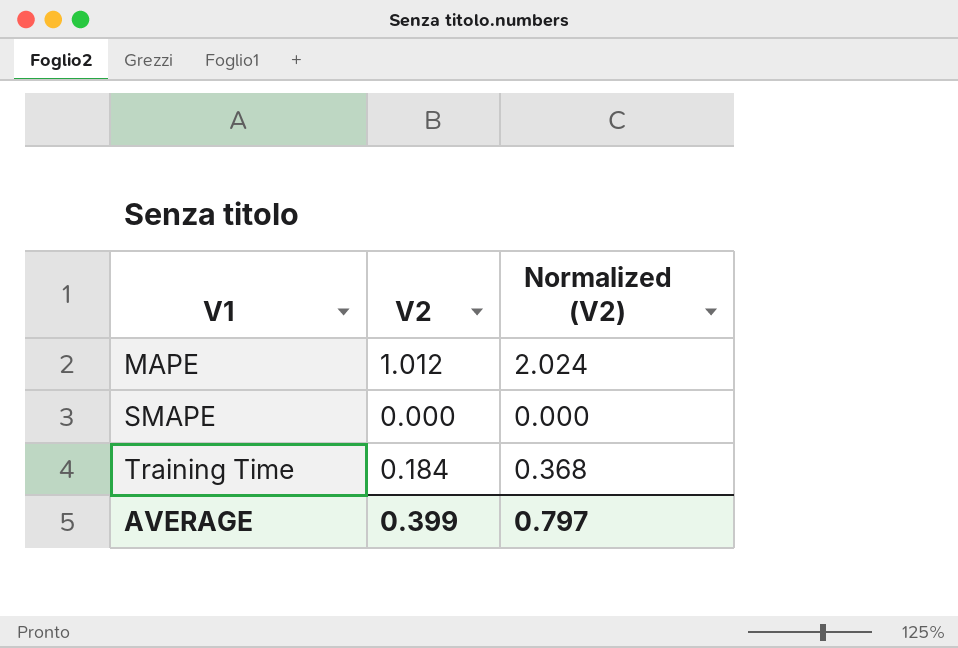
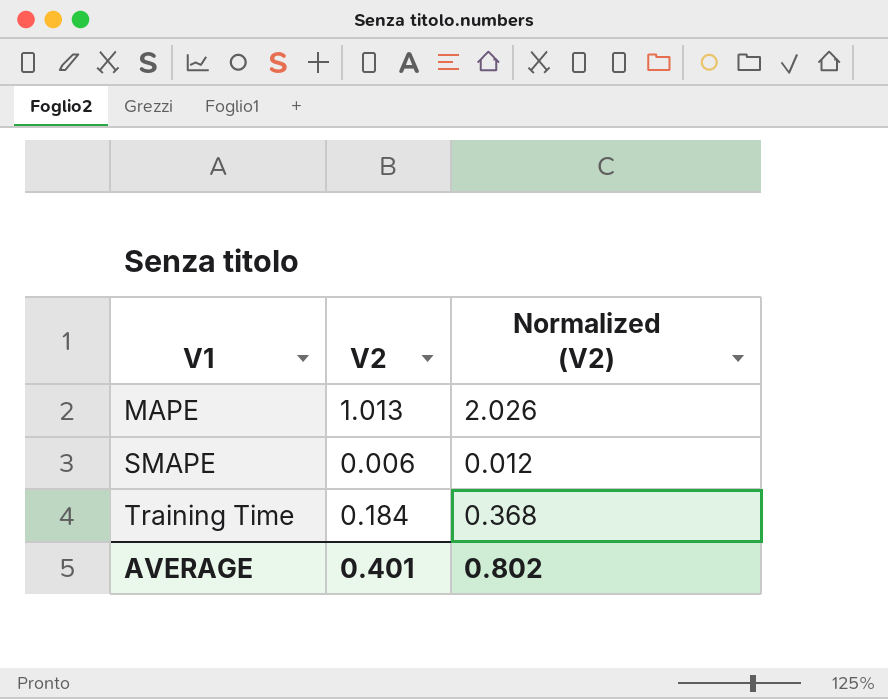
MAPE | V2: 1.012 -> 1.013
MAPE | Normalized (V2): 2.024 -> 2.026
SMAPE | V2: 0.000 -> 0.006
SMAPE | Normalized (V2): 0.000 -> 0.012
AVERAGE | V2: 0.399 -> 0.401
AVERAGE | Normalized (V2): 0.797 -> 0.802

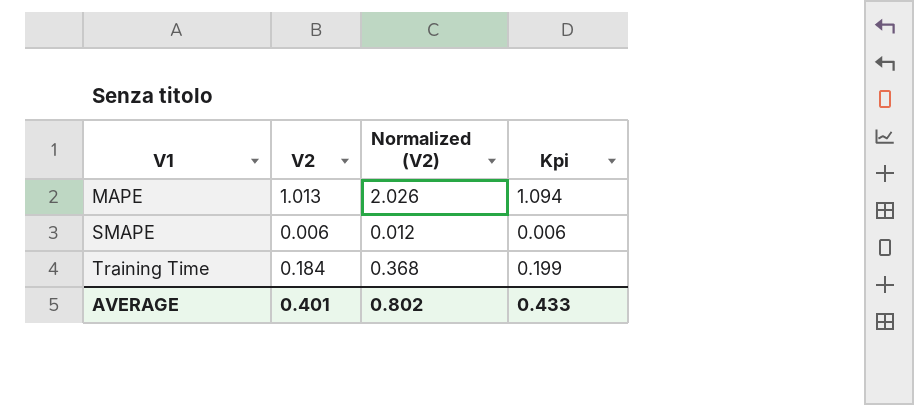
column Kpi | formula: none -> [V2] * 1.08

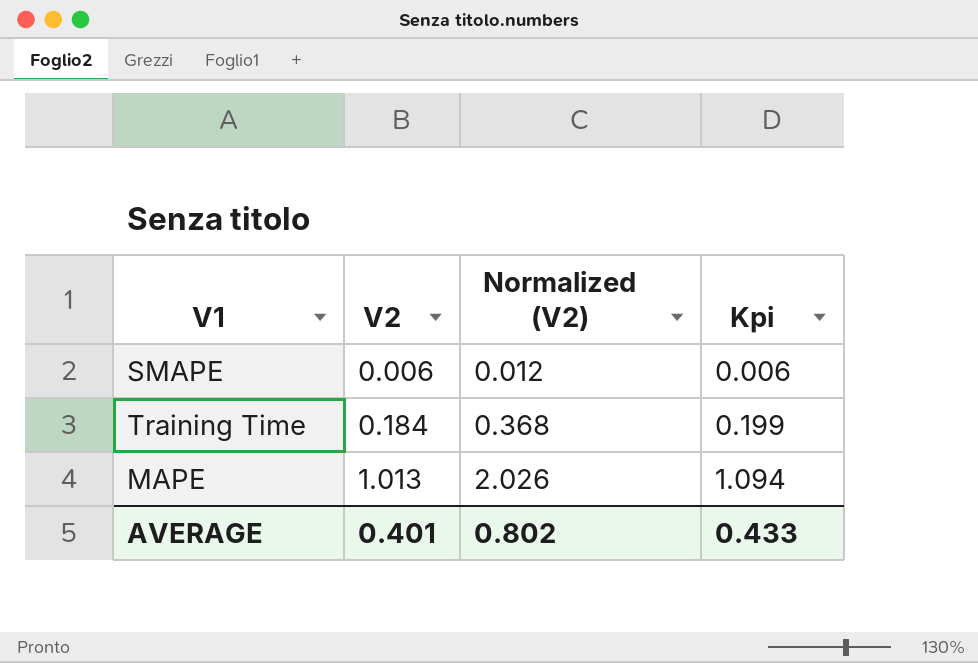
row order: V1 ascending -> V2 ascending

